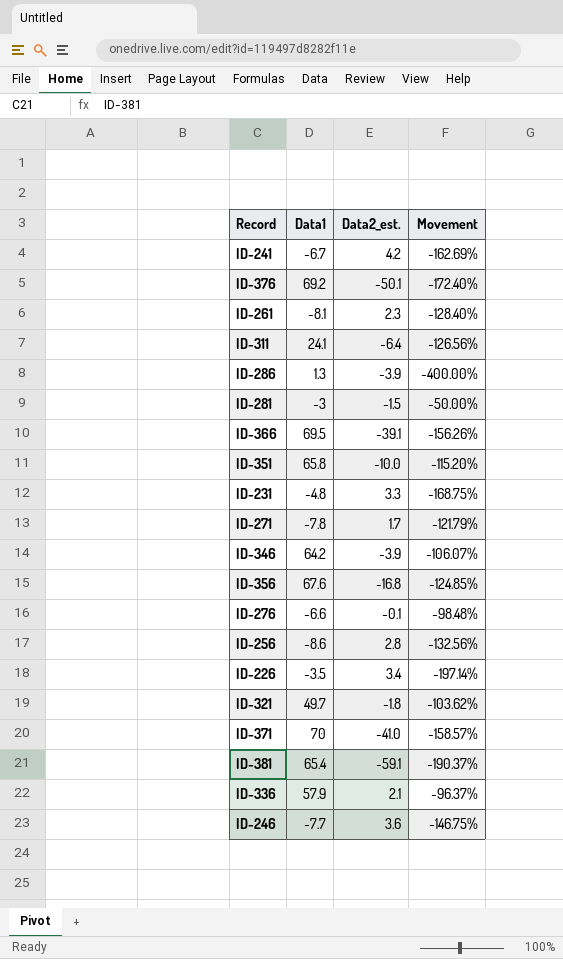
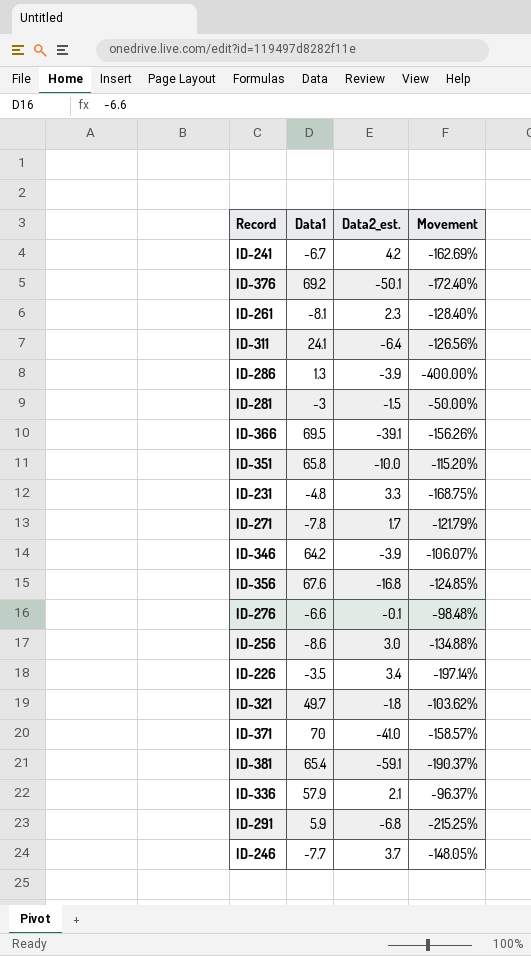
ID-256 | Data2_est.: 2.8 -> 3.0
ID-256 | Movement: -132.56% -> -134.88%
row ID-291: none -> 5.9 | -6.8 | -215.25%
ID-246 | Data2_est.: 3.6 -> 3.7
ID-246 | Movement: -146.75% -> -148.05%

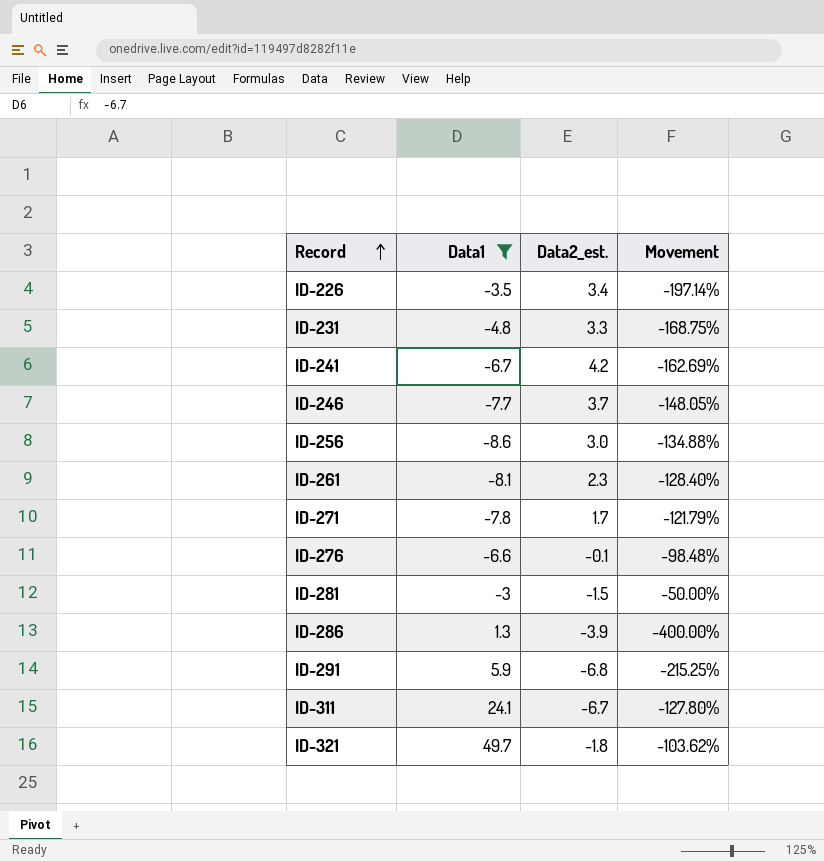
filter: none -> Data1 <= 49.7
row order: none -> Record ascending
ID-311 | Data2_est.: -6.4 -> -6.7
ID-311 | Movement: -126.56% -> -127.80%

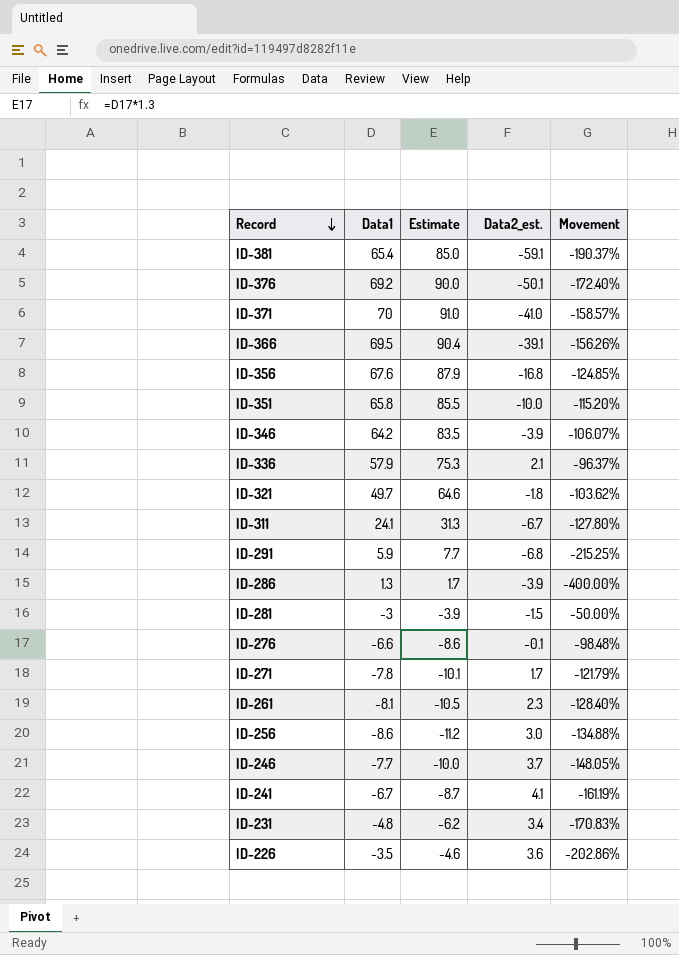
filter: Data1 <= 49.7 -> none
row order: Record ascending -> Record descending
column Estimate | formula: none -> [Data1] * 1.3
ID-241 | Data2_est.: 4.2 -> 4.1
ID-241 | Movement: -162.69% -> -161.19%
ID-231 | Data2_est.: 3.3 -> 3.4
ID-231 | Movement: -168.75% -> -170.83%
ID-226 | Data2_est.: 3.4 -> 3.6
ID-226 | Movement: -197.14% -> -202.86%

